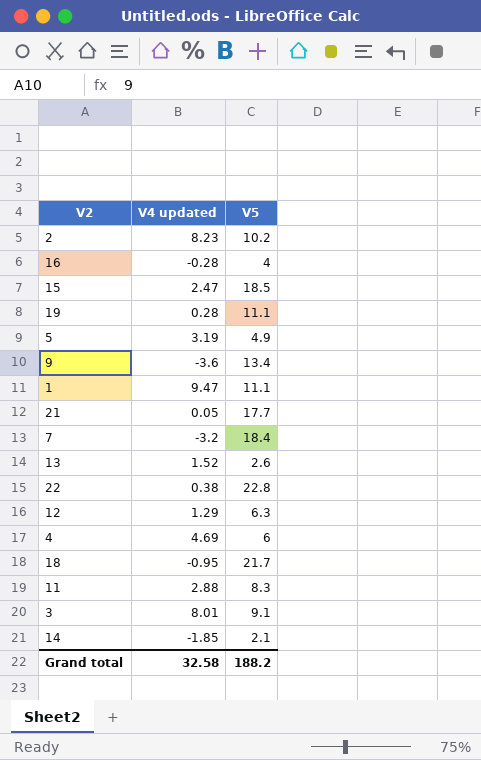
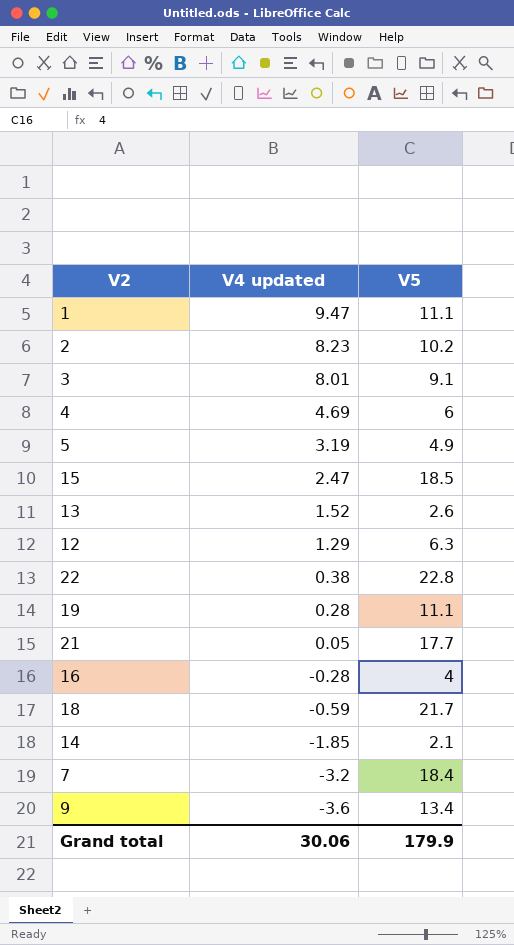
row order: none -> V4 updated descending
row 11: 2.88 | 8.3 -> none
18 | V4 updated: -0.95 -> -0.59
Grand total | V4 updated: 32.58 -> 30.06
Grand total | V5: 188.2 -> 179.9

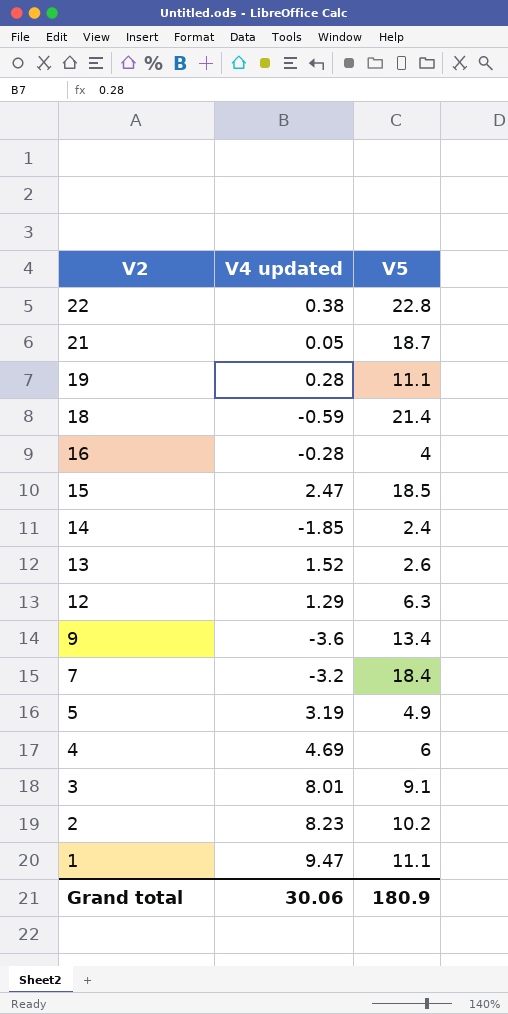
row order: V4 updated descending -> V2 descending
21 | V5: 17.7 -> 18.7
18 | V5: 21.7 -> 21.4
14 | V5: 2.1 -> 2.4
Grand total | V5: 179.9 -> 180.9

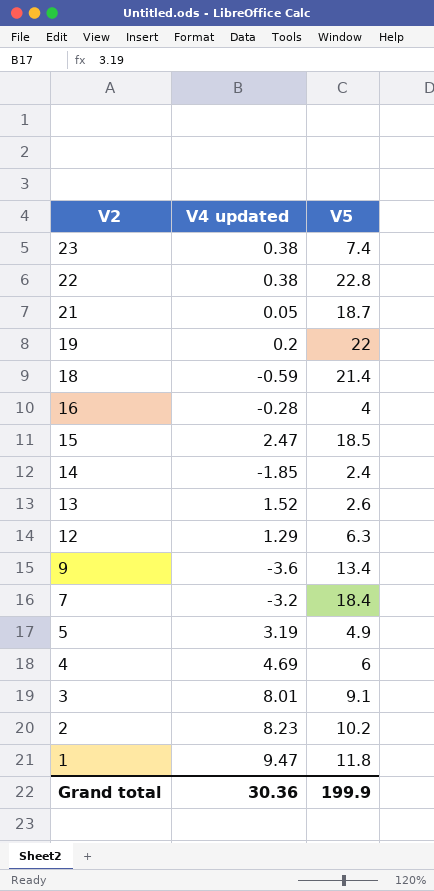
row 23: none -> 0.38 | 7.4
19 | V4 updated: 0.28 -> 0.2
19 | V5: 11.1 -> 22
1 | V5: 11.1 -> 11.8
Grand total | V4 updated: 30.06 -> 30.36
Grand total | V5: 180.9 -> 199.9

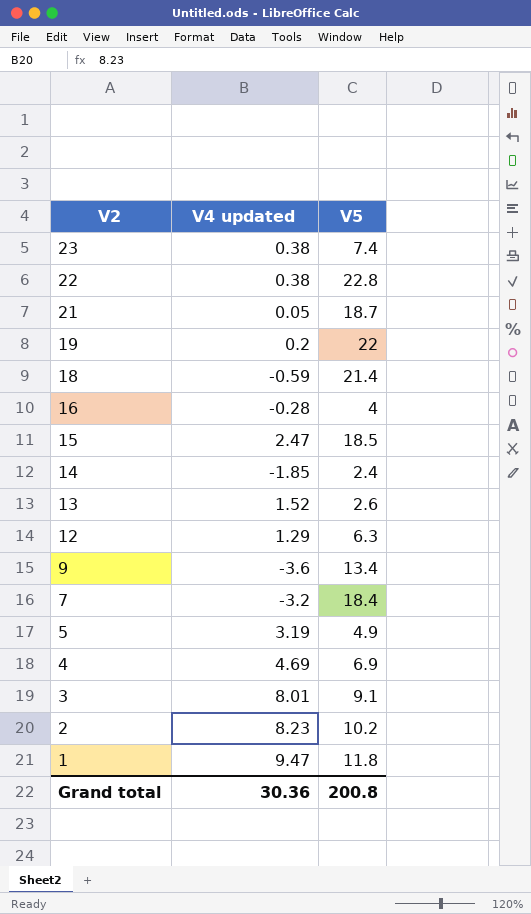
4 | V5: 6 -> 6.9
Grand total | V5: 199.9 -> 200.8

